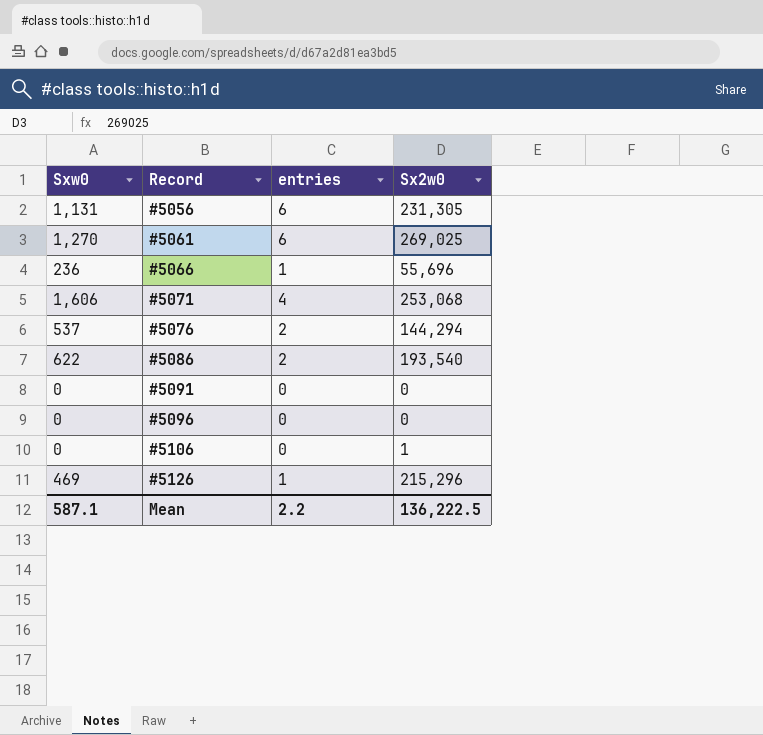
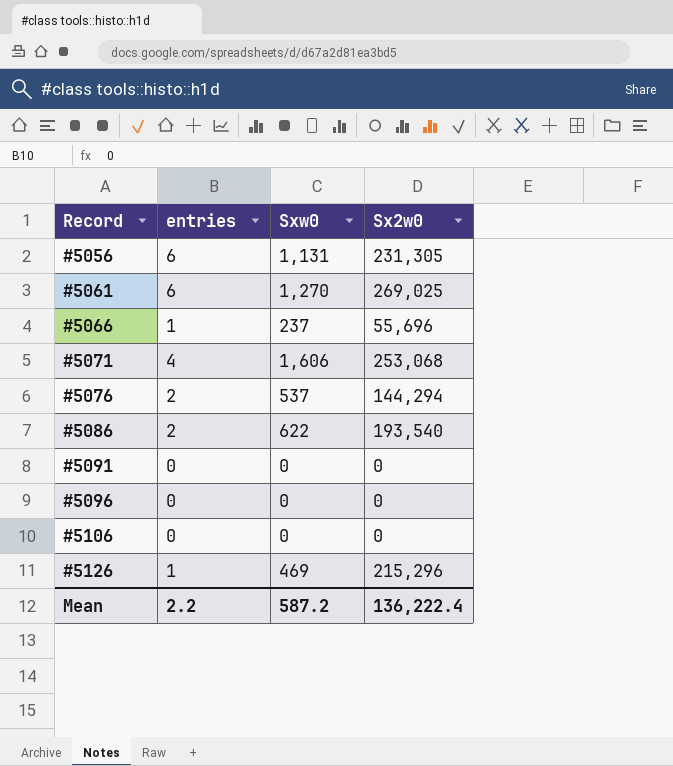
column Sxw0 | position: 1 -> 3
#5066 | Sxw0: 236 -> 237
#5106 | Sx2w0: 1 -> 0
Mean | Sxw0: 587.1 -> 587.2
Mean | Sx2w0: 136,222.5 -> 136,222.4

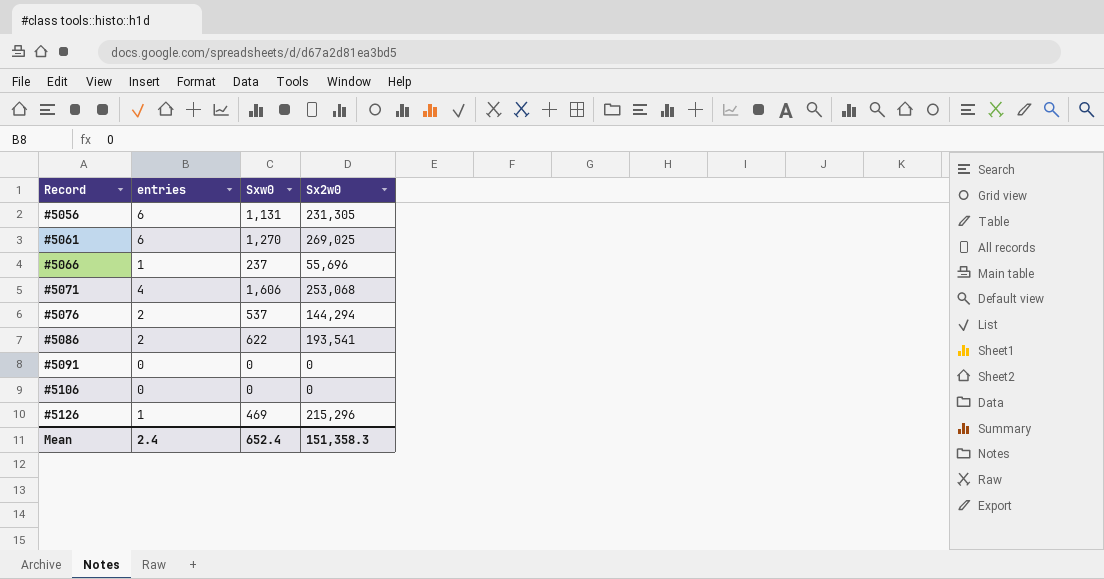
row #5096: 0 | 0 | 0 -> none
#5086 | Sx2w0: 193,540 -> 193,541
Mean | entries: 2.2 -> 2.4
Mean | Sxw0: 587.2 -> 652.4
Mean | Sx2w0: 136,222.4 -> 151,358.3

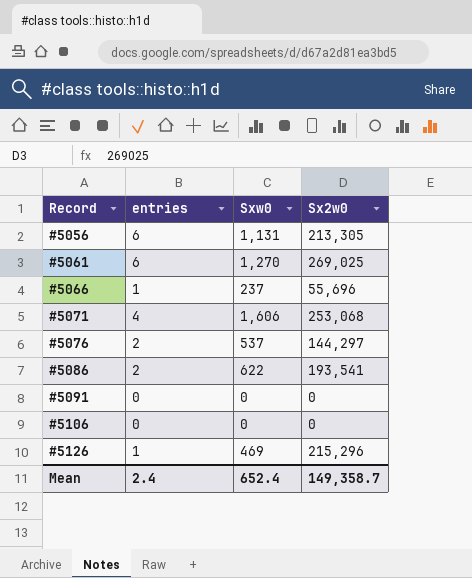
#5056 | Sx2w0: 231,305 -> 213,305
#5076 | Sx2w0: 144,294 -> 144,297
Mean | Sx2w0: 151,358.3 -> 149,358.7

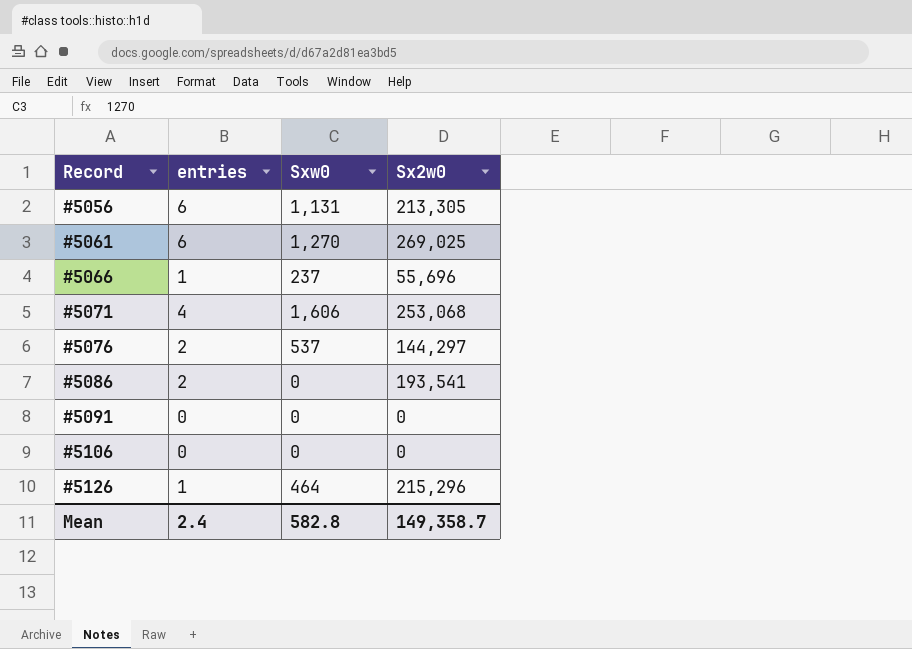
#5086 | Sxw0: 622 -> 0
#5126 | Sxw0: 469 -> 464
Mean | Sxw0: 652.4 -> 582.8

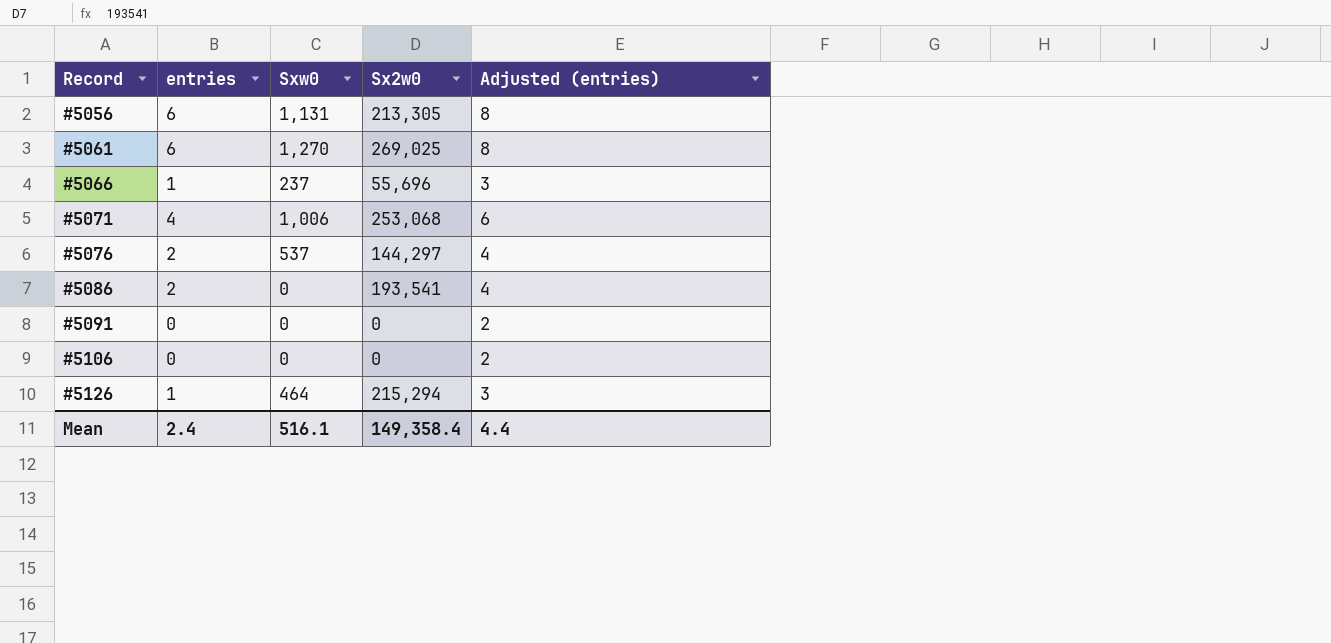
column Adjusted (entries) | formula: none -> [entries] + 2
#5071 | Sxw0: 1,606 -> 1,006
#5126 | Sx2w0: 215,296 -> 215,294
Mean | Sxw0: 582.8 -> 516.1
Mean | Sx2w0: 149,358.7 -> 149,358.4

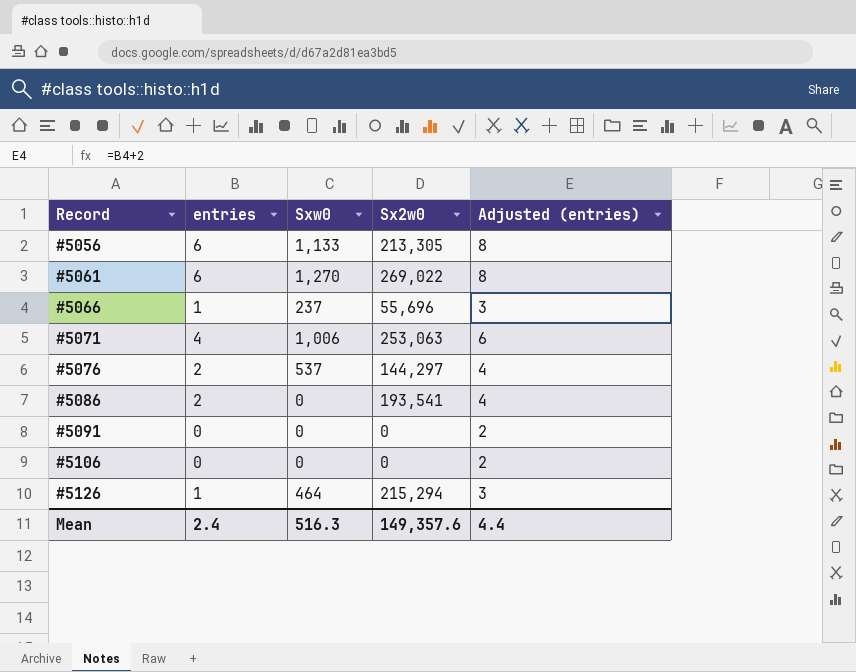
#5056 | Sxw0: 1,131 -> 1,133
#5061 | Sx2w0: 269,025 -> 269,022
#5071 | Sx2w0: 253,068 -> 253,063
Mean | Sxw0: 516.1 -> 516.3
Mean | Sx2w0: 149,358.4 -> 149,357.6

